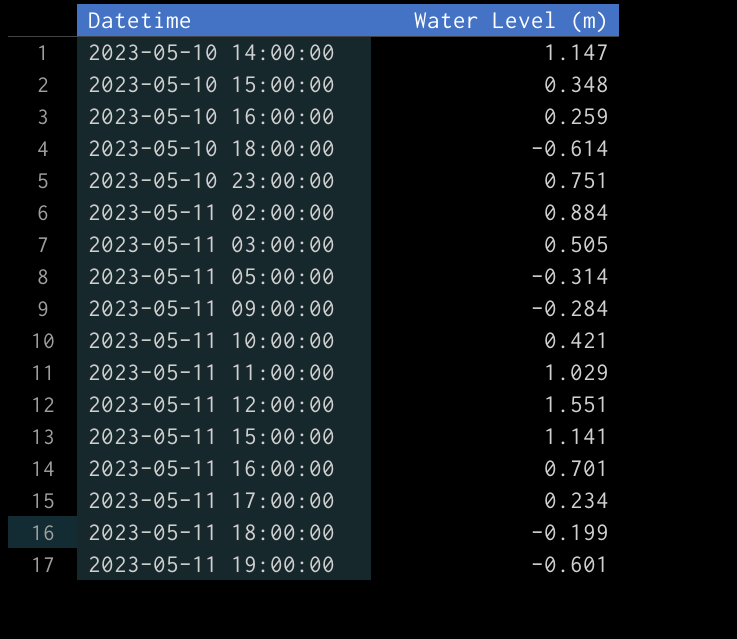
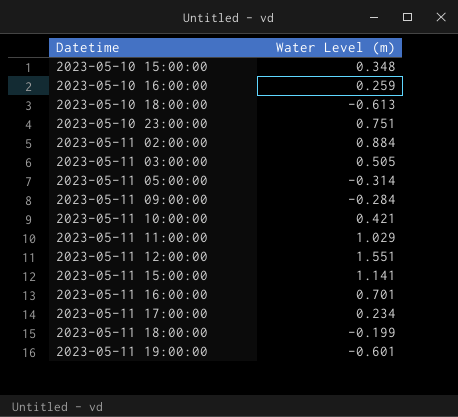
row 2023-05-10 14:00:00: 1.147 -> none
2023-05-10 18:00:00 | Water Level (m): -0.614 -> -0.613

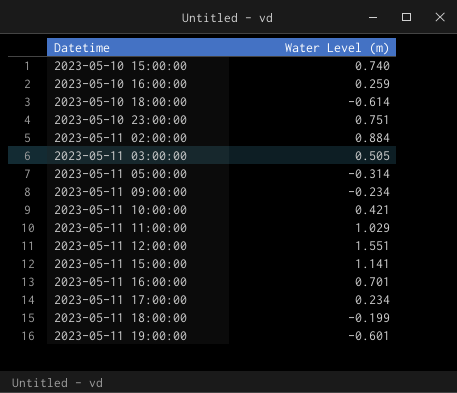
2023-05-10 15:00:00 | Water Level (m): 0.348 -> 0.740
2023-05-10 18:00:00 | Water Level (m): -0.613 -> -0.614
2023-05-11 09:00:00 | Water Level (m): -0.284 -> -0.234

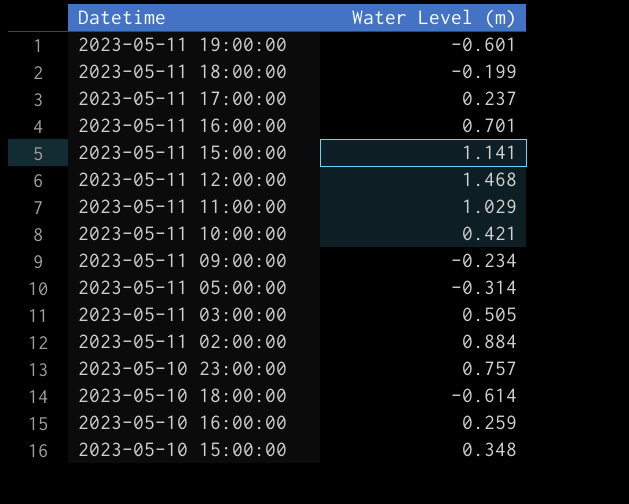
row order: Datetime ascending -> Datetime descending
2023-05-11 17:00:00 | Water Level (m): 0.234 -> 0.237
2023-05-11 12:00:00 | Water Level (m): 1.551 -> 1.468
2023-05-10 23:00:00 | Water Level (m): 0.751 -> 0.757
2023-05-10 15:00:00 | Water Level (m): 0.740 -> 0.348

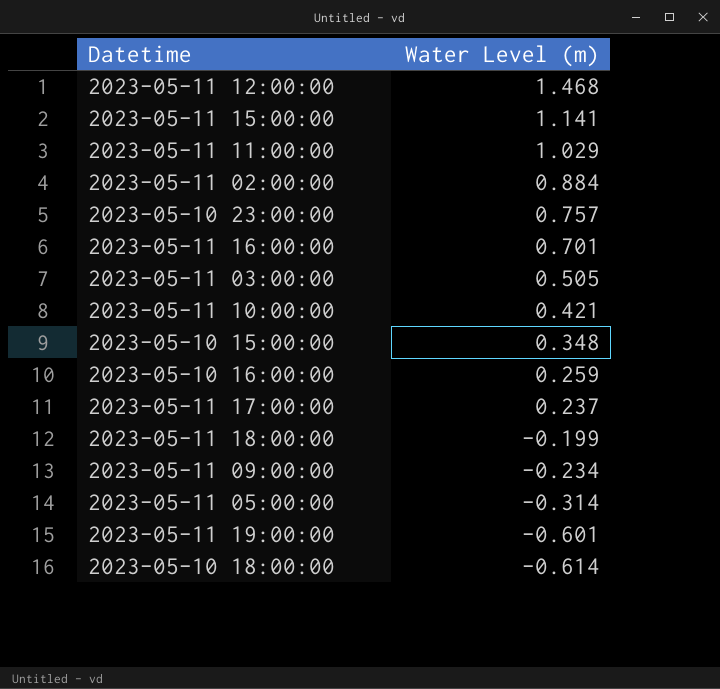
row order: Datetime descending -> Water Level (m) descending

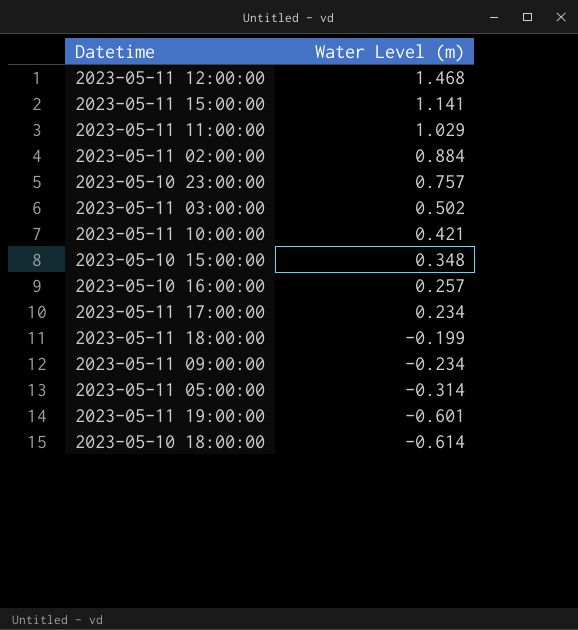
row 2023-05-11 16:00:00: 0.701 -> none
2023-05-11 03:00:00 | Water Level (m): 0.505 -> 0.502
2023-05-10 16:00:00 | Water Level (m): 0.259 -> 0.257
2023-05-11 17:00:00 | Water Level (m): 0.237 -> 0.234

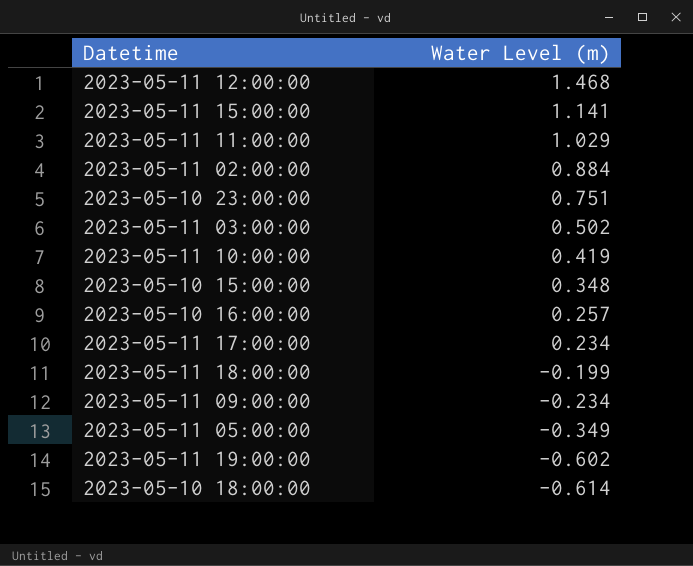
2023-05-10 23:00:00 | Water Level (m): 0.757 -> 0.751
2023-05-11 10:00:00 | Water Level (m): 0.421 -> 0.419
2023-05-11 05:00:00 | Water Level (m): -0.314 -> -0.349
2023-05-11 19:00:00 | Water Level (m): -0.601 -> -0.602

